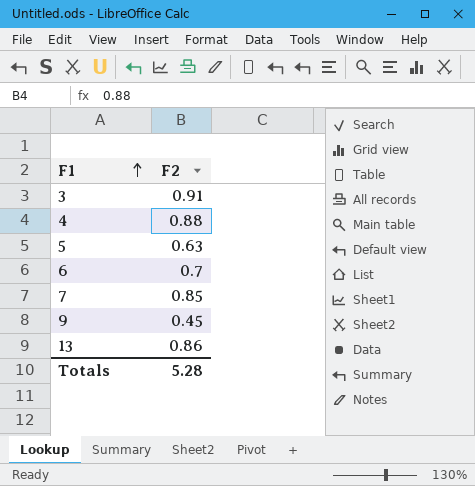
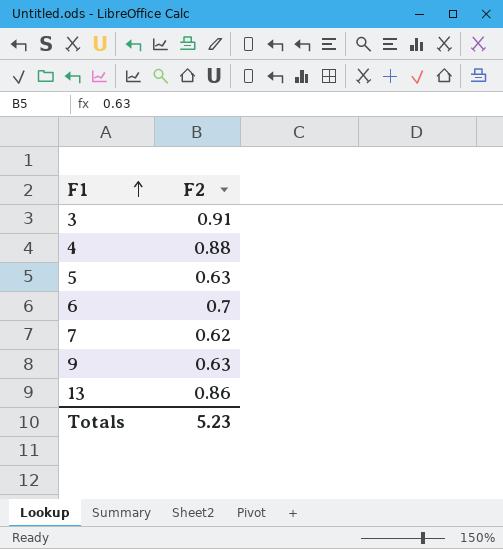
7 | F2: 0.85 -> 0.62
9 | F2: 0.45 -> 0.63
Totals | F2: 5.28 -> 5.23

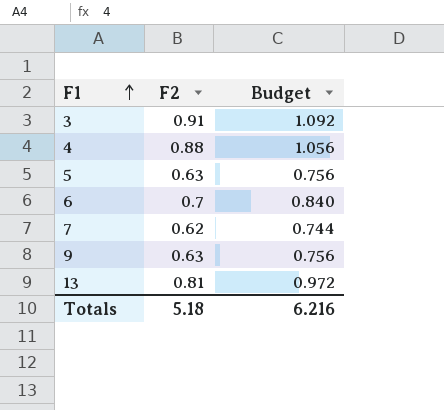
column Budget | formula: none -> [F2] * 1.2
13 | F2: 0.86 -> 0.81
Totals | F2: 5.23 -> 5.18

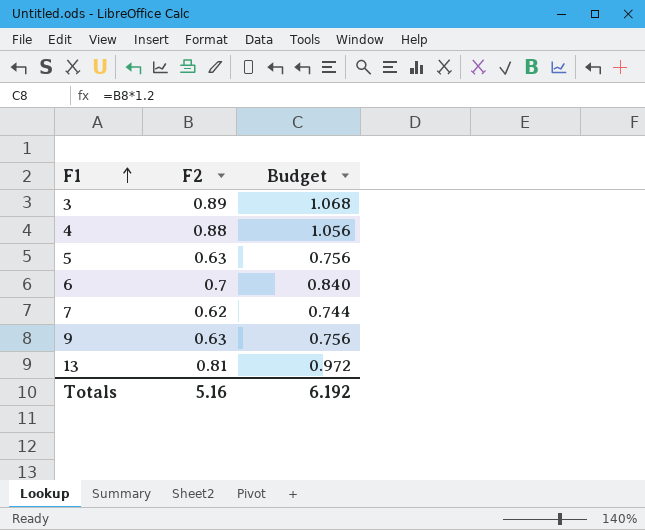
3 | F2: 0.91 -> 0.89
3 | Budget: 1.092 -> 1.068
Totals | F2: 5.18 -> 5.16
Totals | Budget: 6.216 -> 6.192

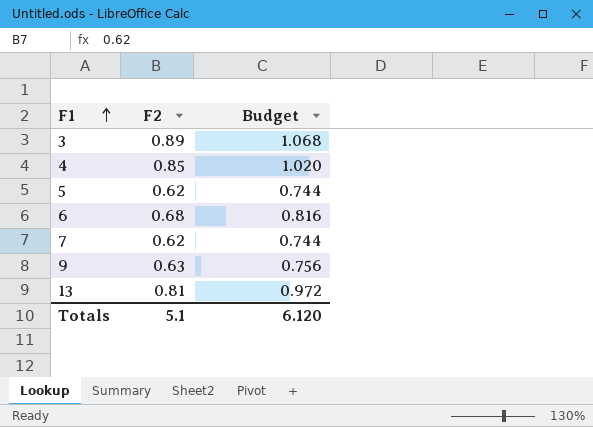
4 | F2: 0.88 -> 0.85
4 | Budget: 1.056 -> 1.020
5 | F2: 0.63 -> 0.62
5 | Budget: 0.756 -> 0.744
6 | F2: 0.7 -> 0.68
6 | Budget: 0.840 -> 0.816
Totals | F2: 5.16 -> 5.1
Totals | Budget: 6.192 -> 6.120

